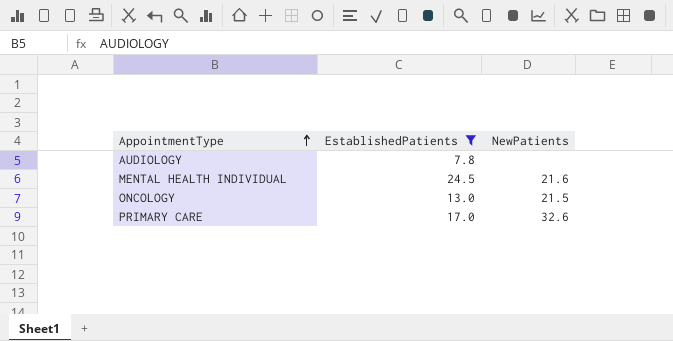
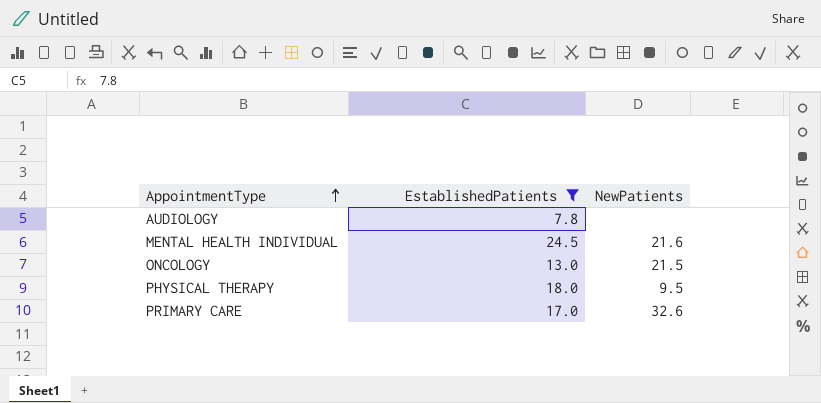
row PHYSICAL THERAPY: none -> 18.0 | 9.5

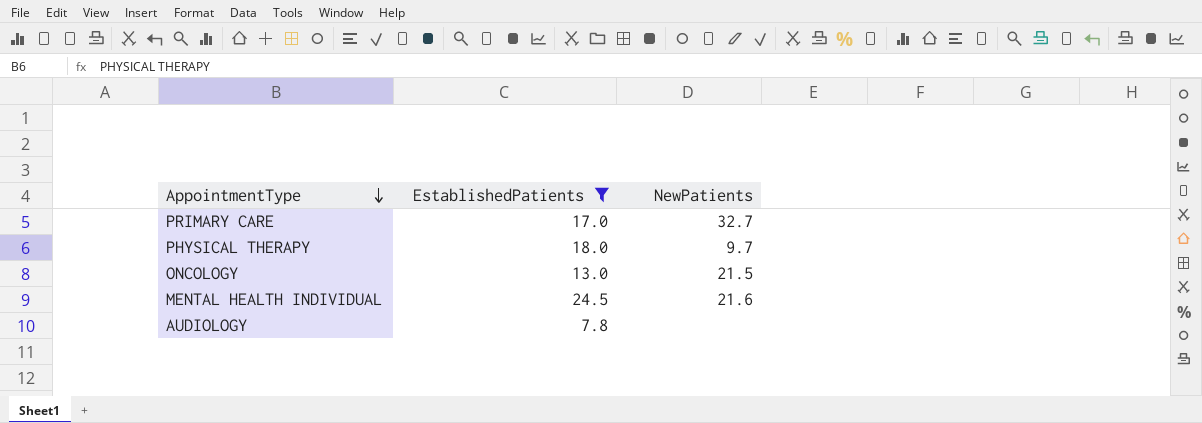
row order: AppointmentType ascending -> AppointmentType descending
PRIMARY CARE | NewPatients: 32.6 -> 32.7
PHYSICAL THERAPY | NewPatients: 9.5 -> 9.7

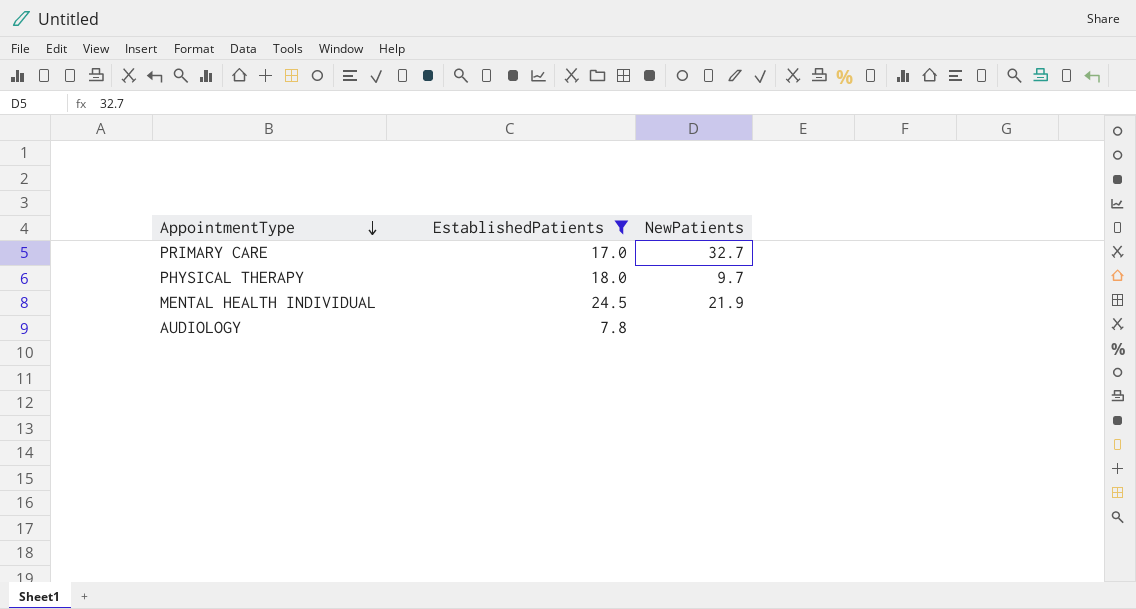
row ONCOLOGY: 13.0 | 21.5 -> none
MENTAL HEALTH INDIVIDUAL | NewPatients: 21.6 -> 21.9

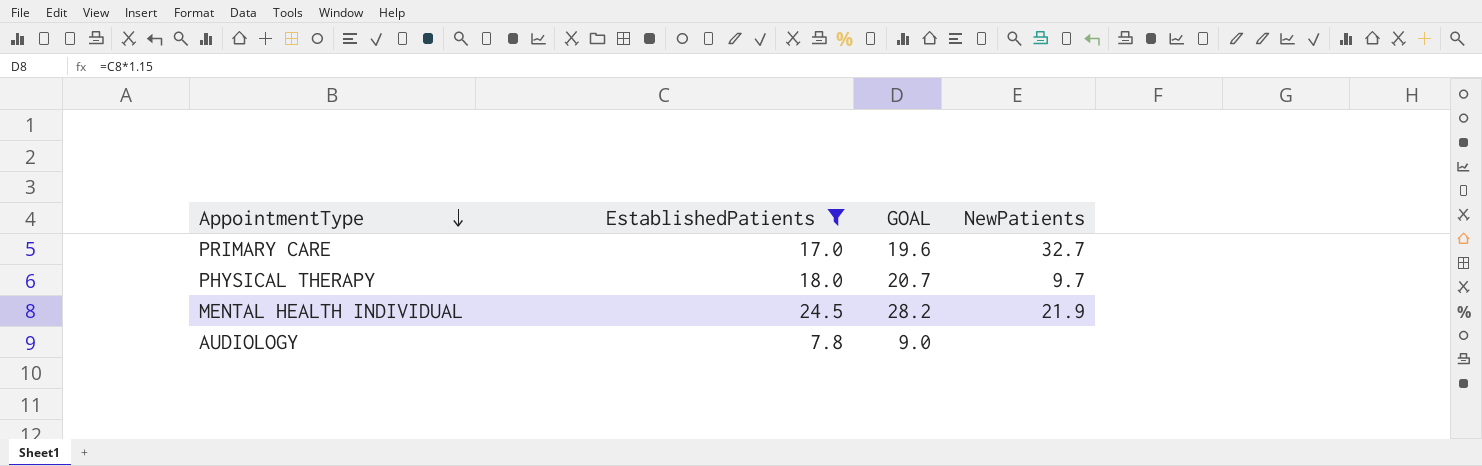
column GOAL | formula: none -> [EstablishedPatients] * 1.15

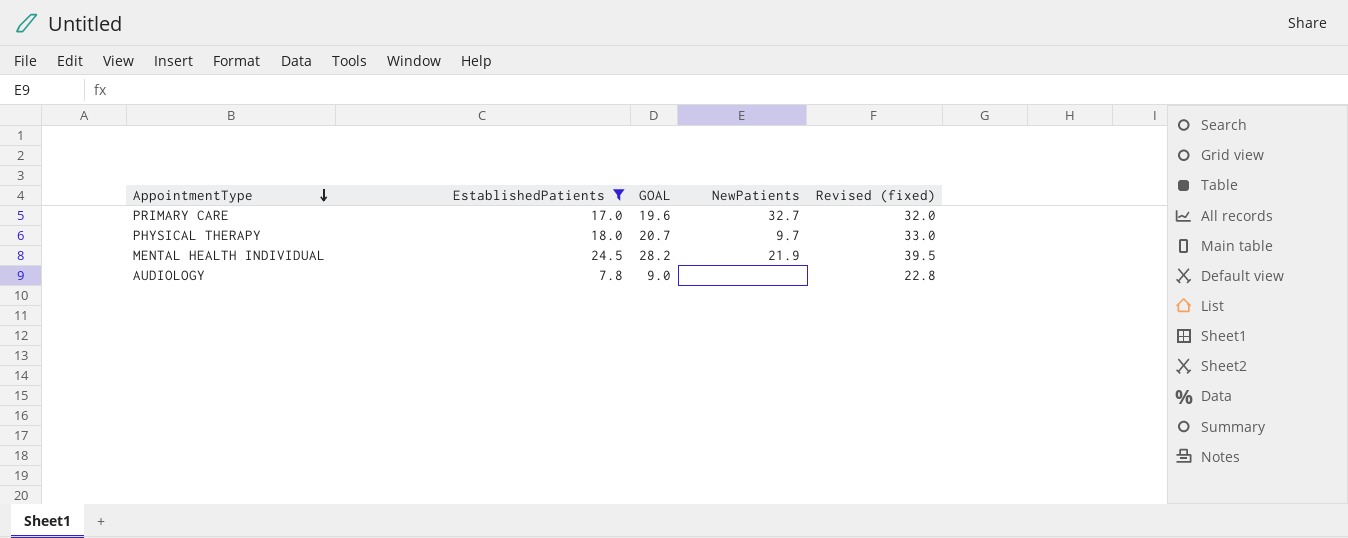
column Revised (fixed) | formula: none -> [EstablishedPatients] + 15

